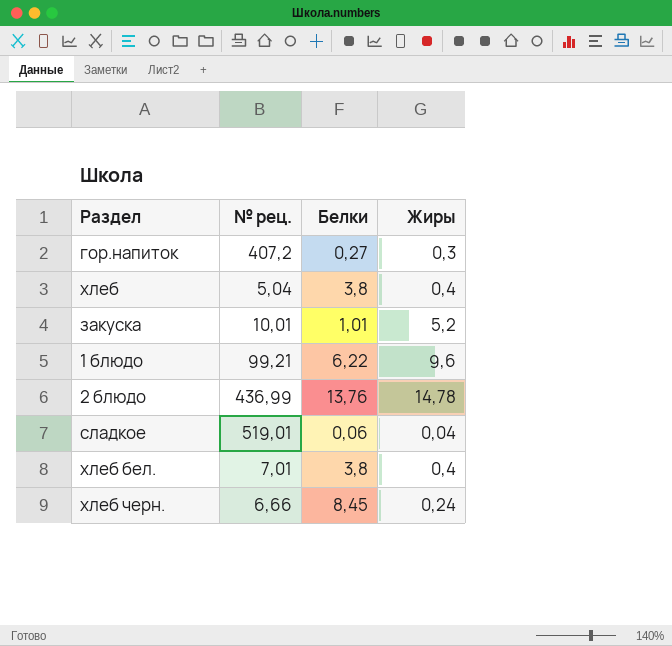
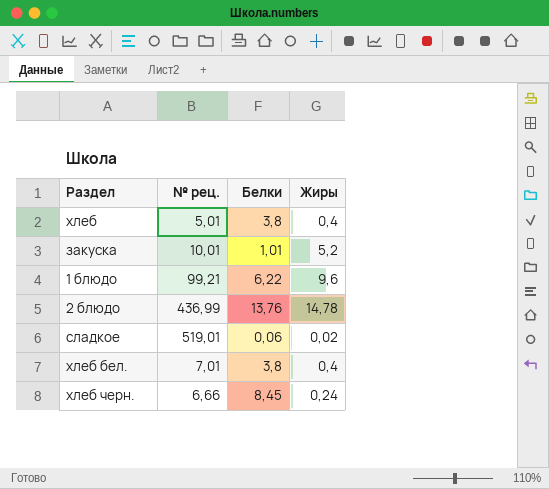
row гор.напиток: 407,2 | 0,27 | 0,3 -> none
хлеб | № рец.: 5,04 -> 5,01
сладкое | Жиры: 0,04 -> 0,02

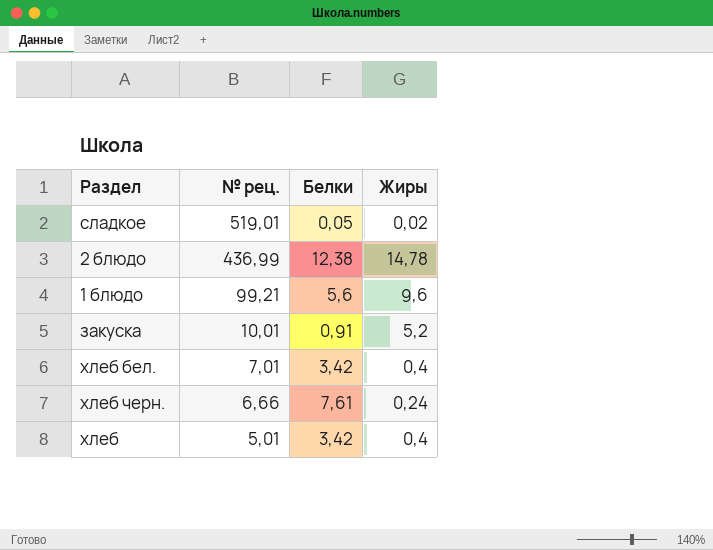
row order: none -> № рец. descending
сладкое | Белки: 0,06 -> 0,05
2 блюдо | Белки: 13,76 -> 12,38
1 блюдо | Белки: 6,22 -> 5,6
закуска | Белки: 1,01 -> 0,91
хлеб бел. | Белки: 3,8 -> 3,42
хлеб черн. | Белки: 8,45 -> 7,61
хлеб | Белки: 3,8 -> 3,42

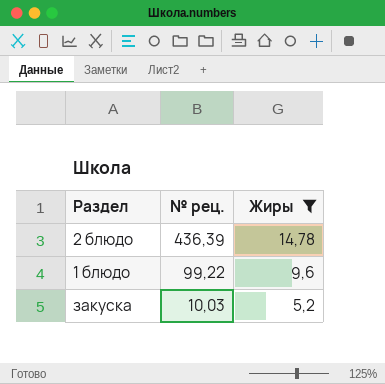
filter: none -> Жиры >= 5,2
column Белки | position: 3 -> none
2 блюдо | № рец.: 436,99 -> 436,39
1 блюдо | № рец.: 99,21 -> 99,22
закуска | № рец.: 10,01 -> 10,03

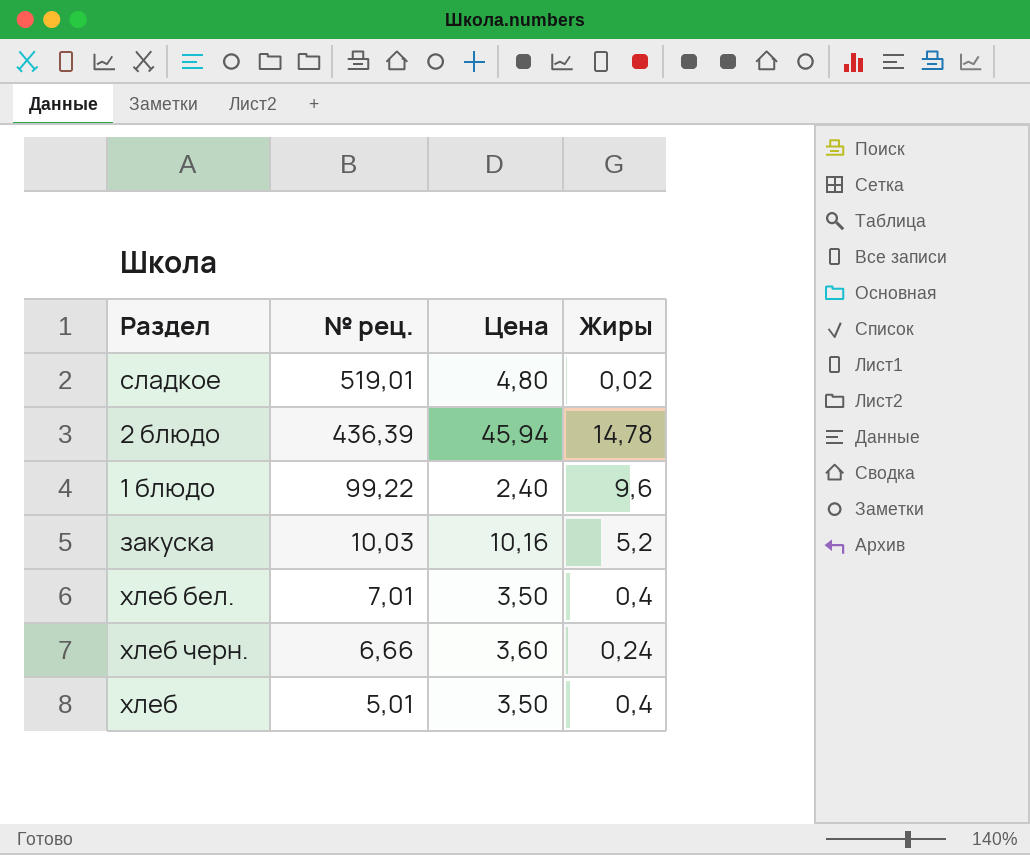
filter: Жиры >= 5,2 -> none
column Цена | position: none -> 3

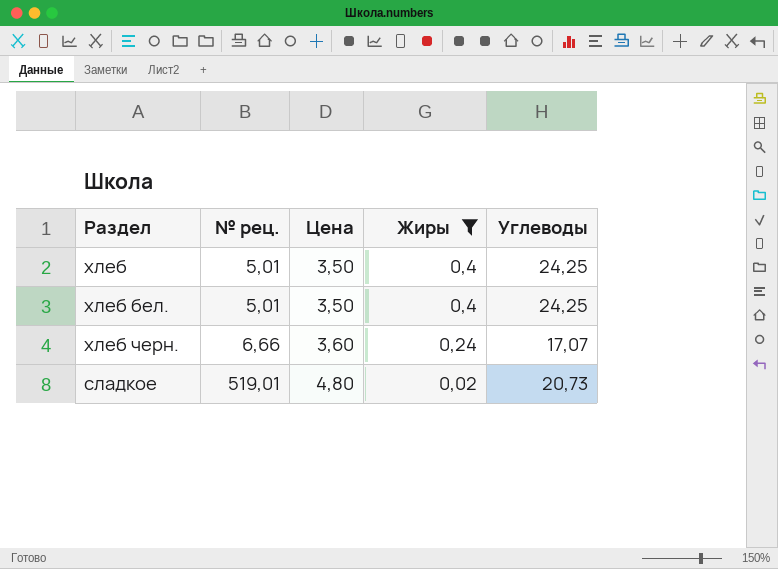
filter: none -> Жиры <= 0,4
row order: № рец. descending -> № рец. ascending
column Углеводы | position: none -> 5
хлеб бел. | № рец.: 7,01 -> 5,01

